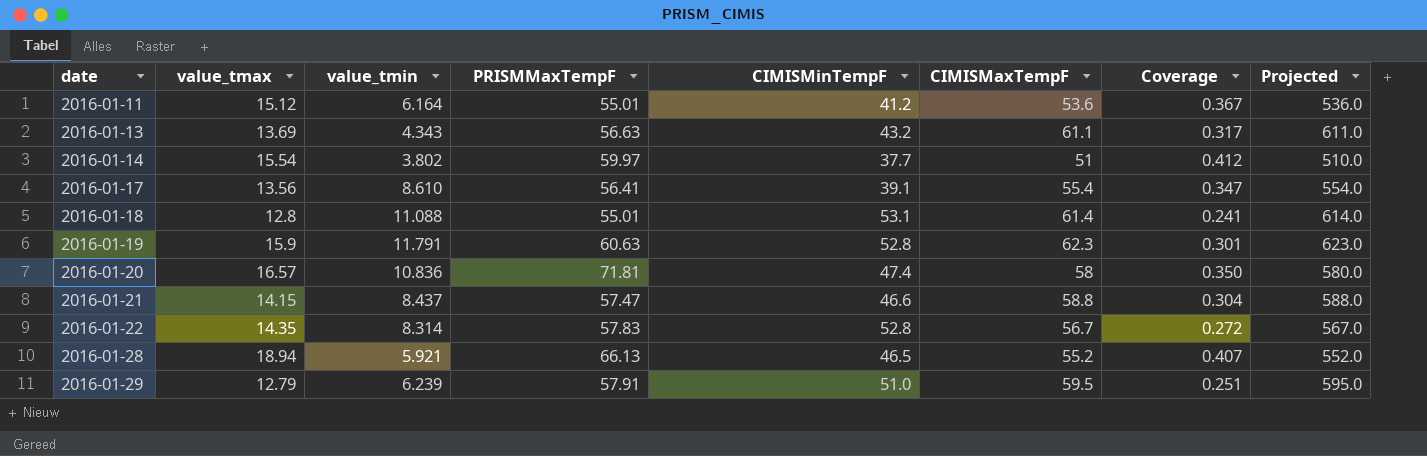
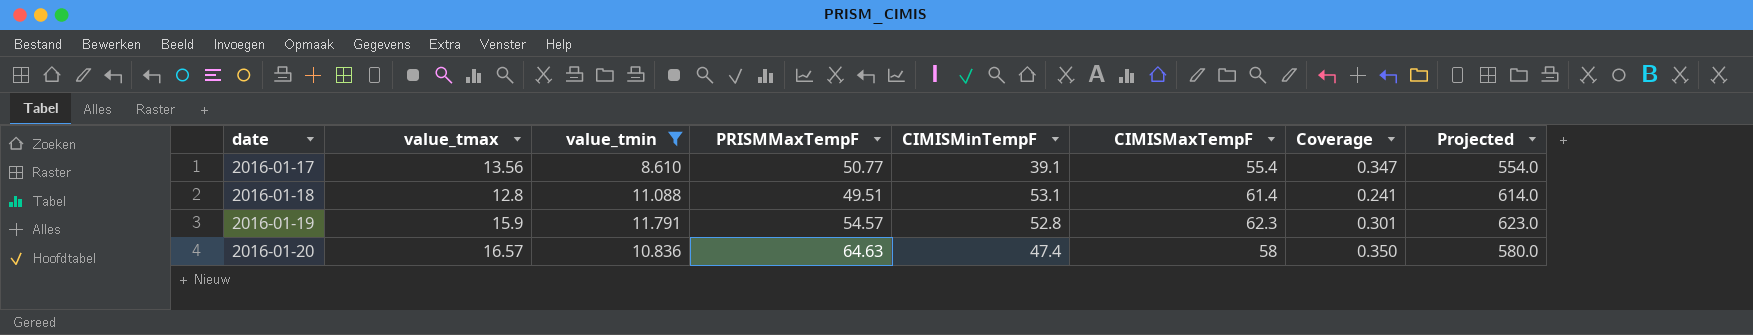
filter: none -> value_tmin >= 8.610
2016-01-17 | PRISMMaxTempF: 56.41 -> 50.77
2016-01-18 | PRISMMaxTempF: 55.01 -> 49.51
2016-01-19 | PRISMMaxTempF: 60.63 -> 54.57
2016-01-20 | PRISMMaxTempF: 71.81 -> 64.63

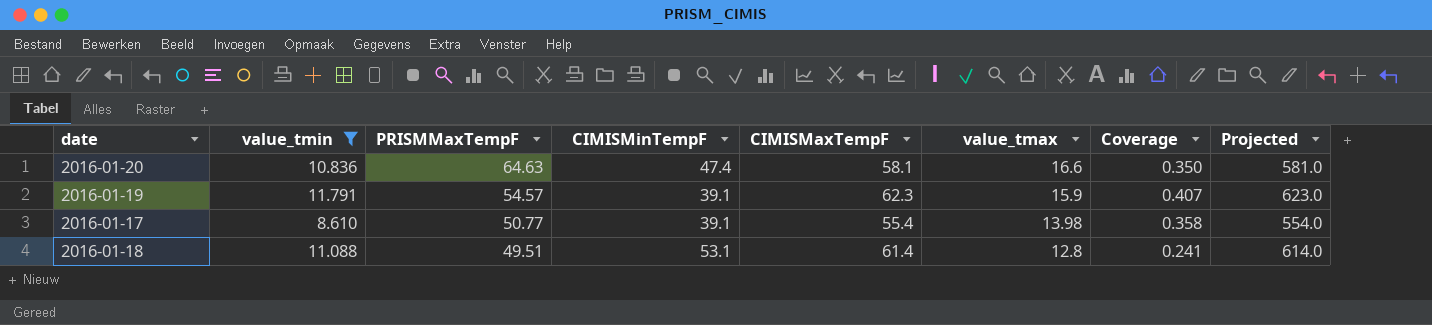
row order: date ascending -> PRISMMaxTempF descending
column value_tmax | position: 2 -> 6
2016-01-20 | CIMISMaxTempF: 58 -> 58.1
2016-01-20 | value_tmax: 16.57 -> 16.6
2016-01-20 | Projected: 580.0 -> 581.0
2016-01-19 | CIMISMinTempF: 52.8 -> 39.1
2016-01-19 | Coverage: 0.301 -> 0.407
2016-01-17 | value_tmax: 13.56 -> 13.98
2016-01-17 | Coverage: 0.347 -> 0.358

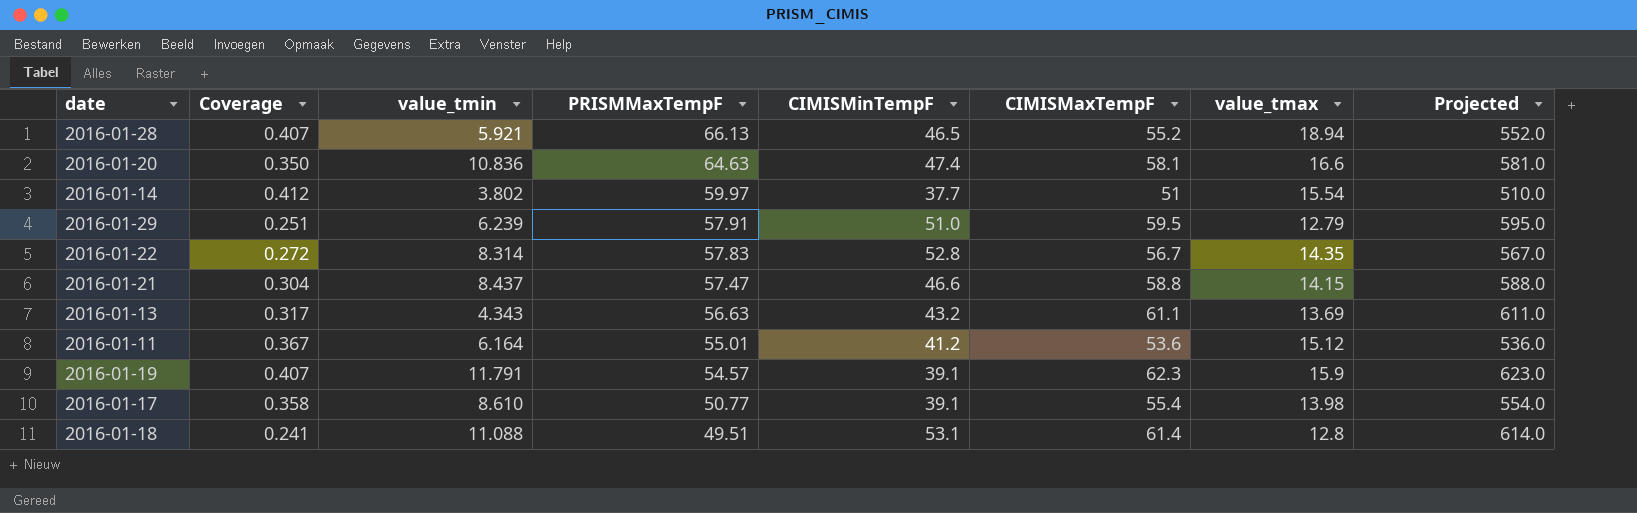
filter: value_tmin >= 8.610 -> none
column Coverage | position: 7 -> 2

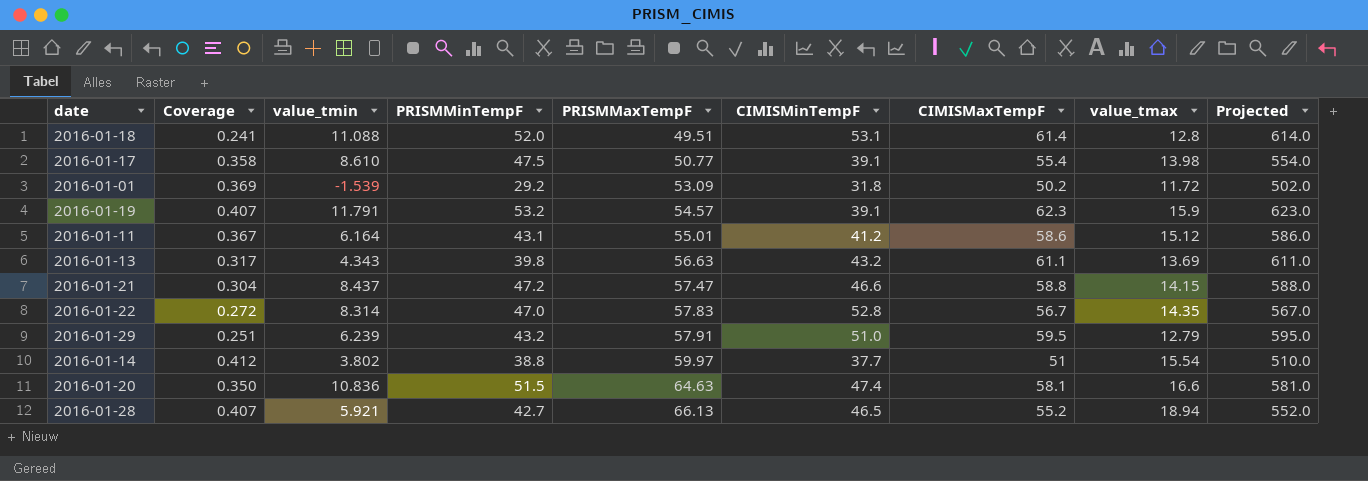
row order: PRISMMaxTempF descending -> PRISMMaxTempF ascending
column PRISMMinTempF | position: none -> 4
row 2016-01-01: none -> 0.369 | -1.539 | 29.2 | 53.09 | 31.8 | 50.2 | 11.72 | 502.0
2016-01-11 | CIMISMaxTempF: 53.6 -> 58.6
2016-01-11 | Projected: 536.0 -> 586.0

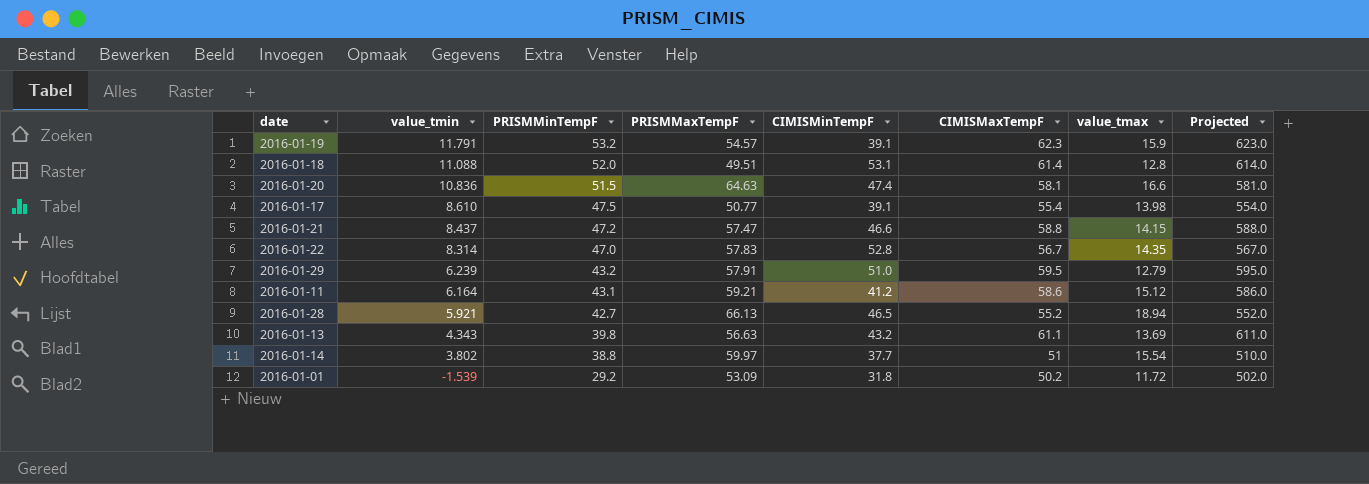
row order: PRISMMaxTempF ascending -> value_tmin descending
column Coverage | formula: [value_tmax] / [CIMISMinTempF] -> none
2016-01-11 | PRISMMaxTempF: 55.01 -> 59.21

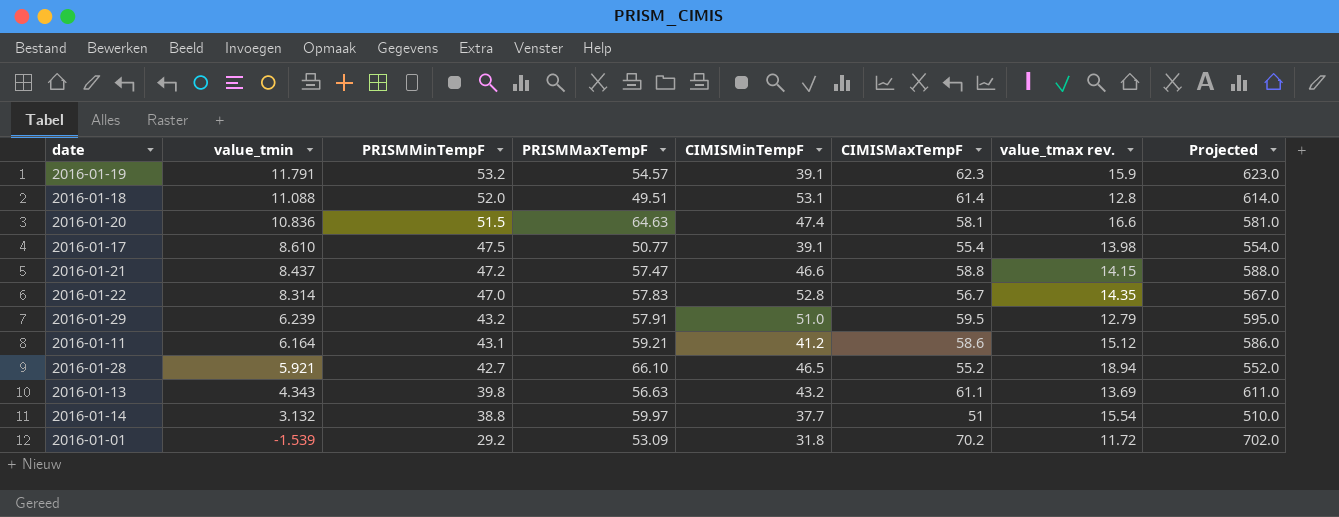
column name: value_tmax -> value_tmax rev.
2016-01-28 | PRISMMaxTempF: 66.13 -> 66.10
2016-01-14 | value_tmin: 3.802 -> 3.132
2016-01-01 | CIMISMaxTempF: 50.2 -> 70.2
2016-01-01 | Projected: 502.0 -> 702.0

